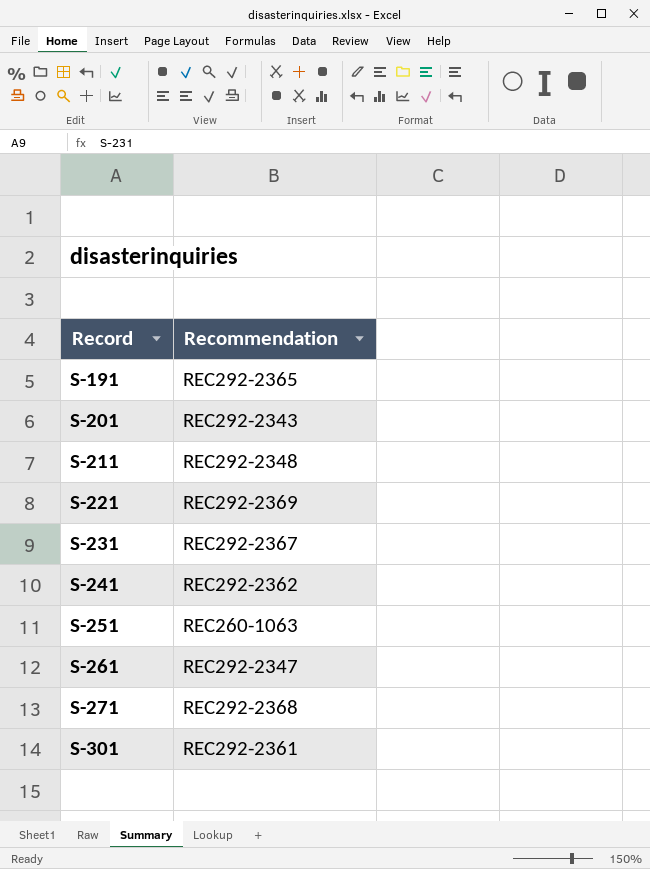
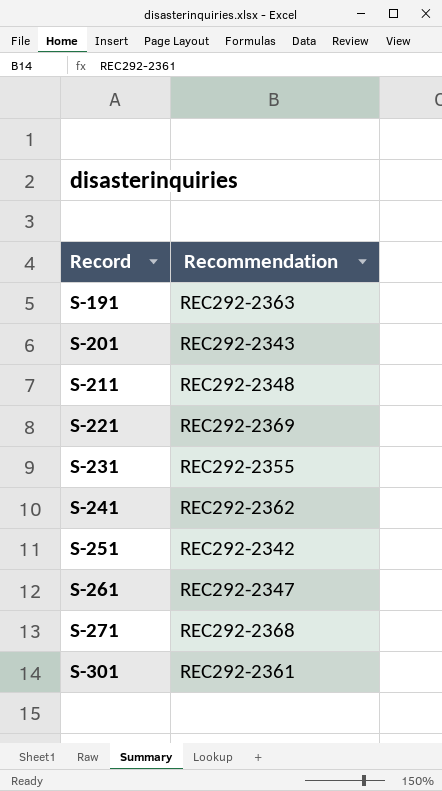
S-191 | Recommendation: REC292-2365 -> REC292-2363
S-231 | Recommendation: REC292-2367 -> REC292-2355
S-251 | Recommendation: REC260-1063 -> REC292-2342

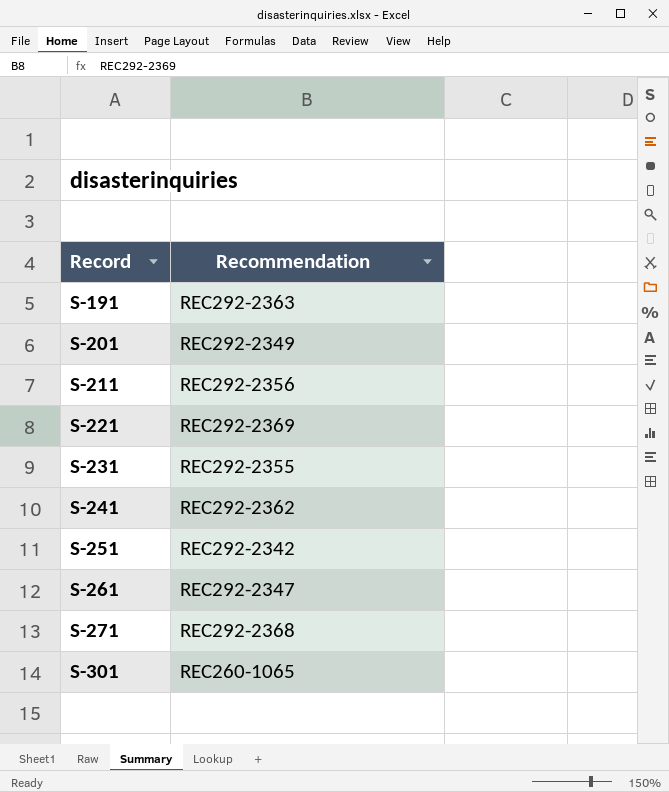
S-201 | Recommendation: REC292-2343 -> REC292-2349
S-211 | Recommendation: REC292-2348 -> REC292-2356
S-301 | Recommendation: REC292-2361 -> REC260-1065

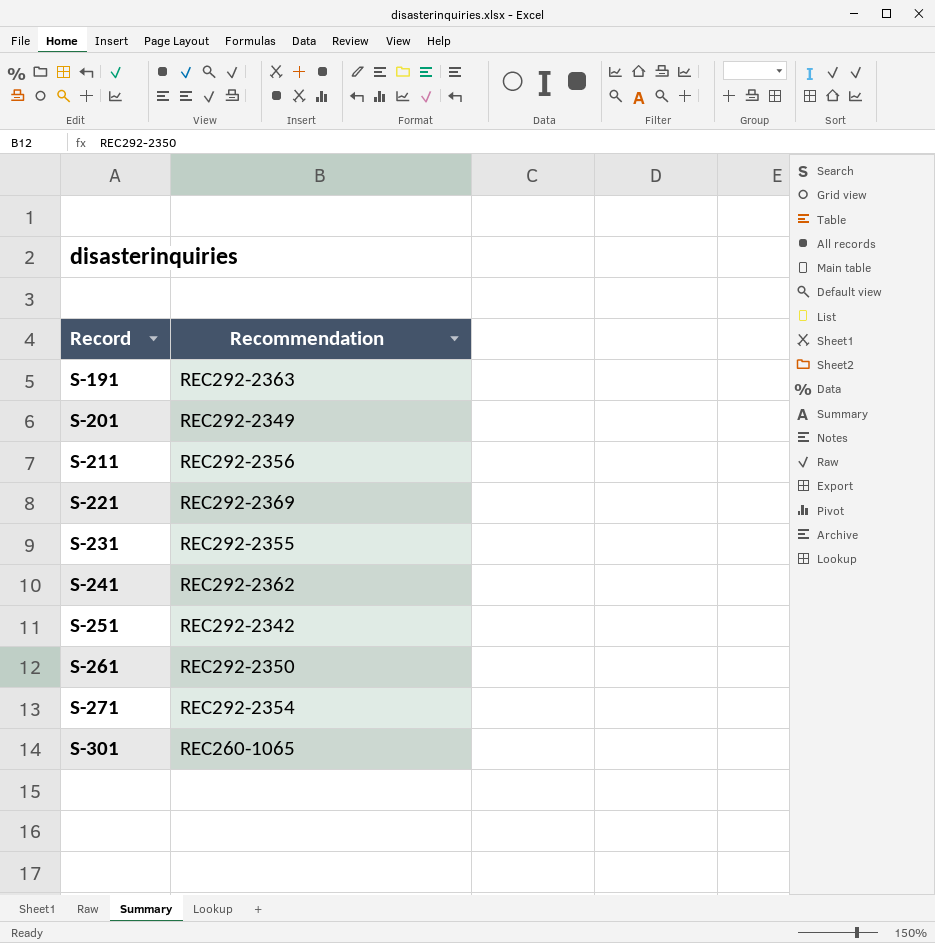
S-261 | Recommendation: REC292-2347 -> REC292-2350
S-271 | Recommendation: REC292-2368 -> REC292-2354

